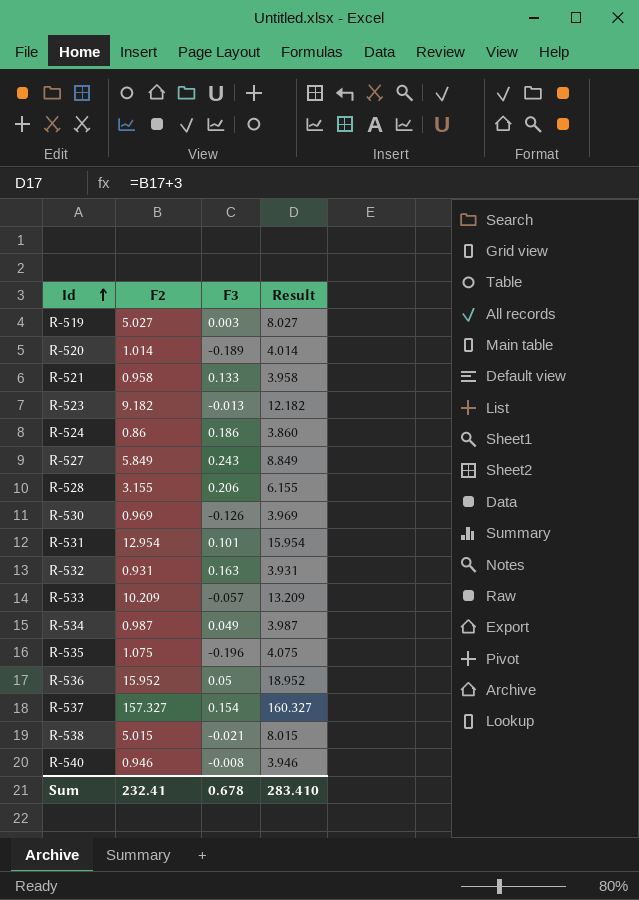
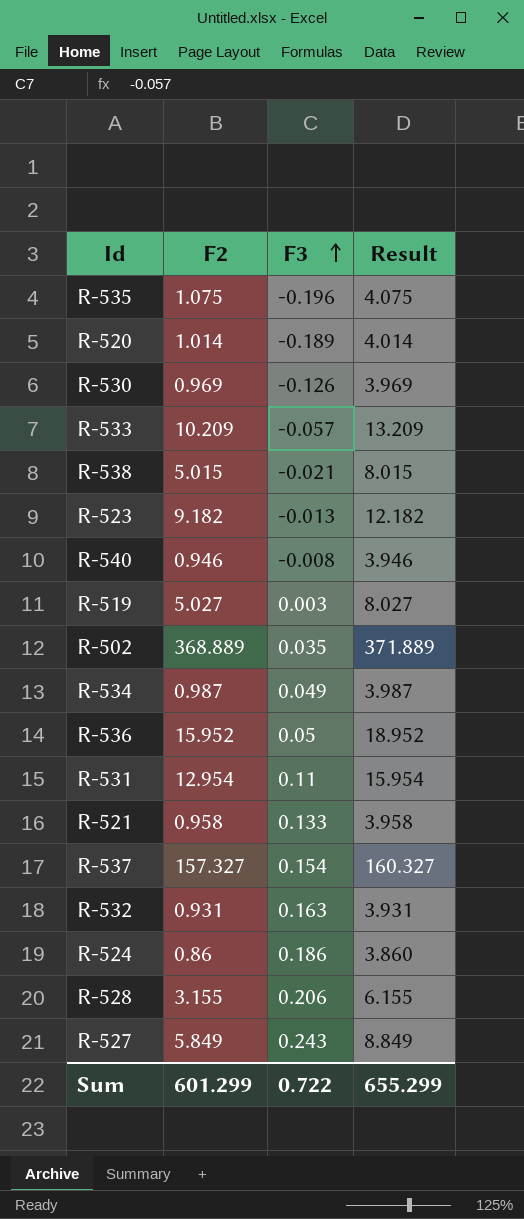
row order: Id ascending -> F3 ascending
row R-502: none -> 368.889 | 0.035 | 371.889
R-531 | F3: 0.101 -> 0.11
Sum | F2: 232.41 -> 601.299
Sum | F3: 0.678 -> 0.722
Sum | Result: 283.410 -> 655.299

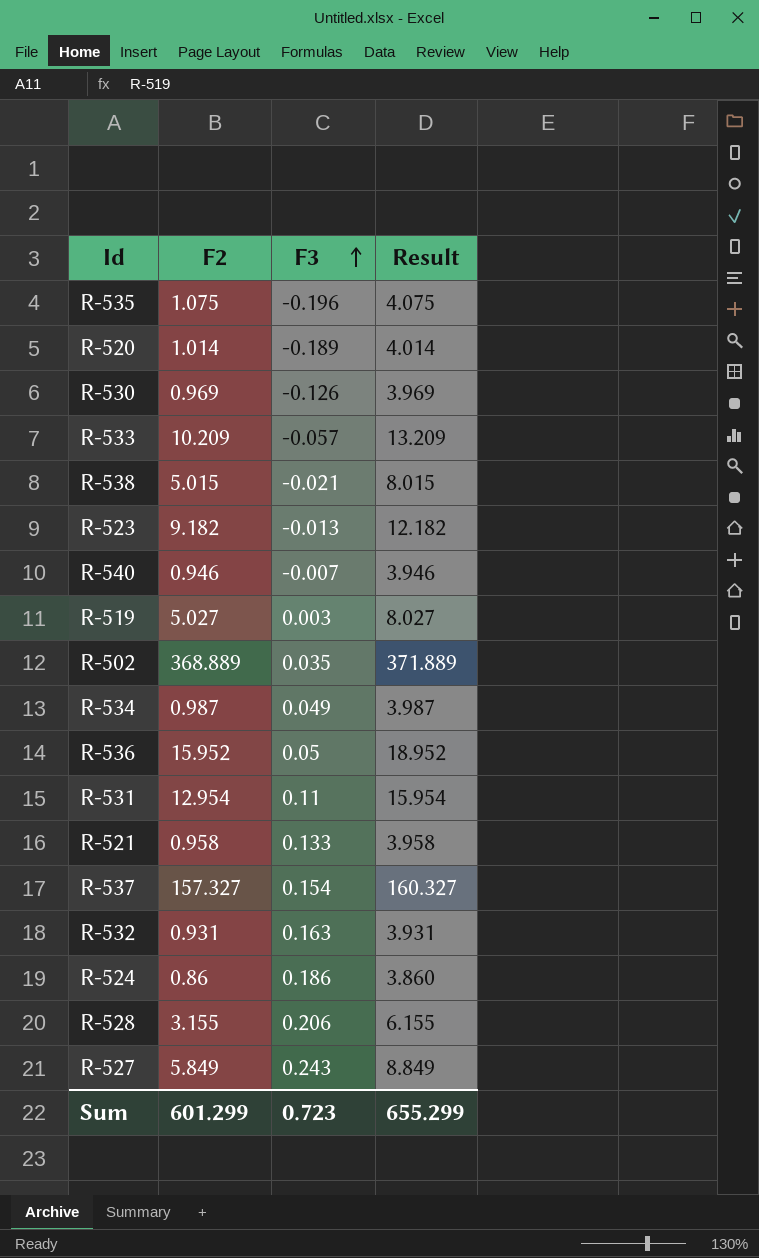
R-540 | F3: -0.008 -> -0.007
Sum | F3: 0.722 -> 0.723

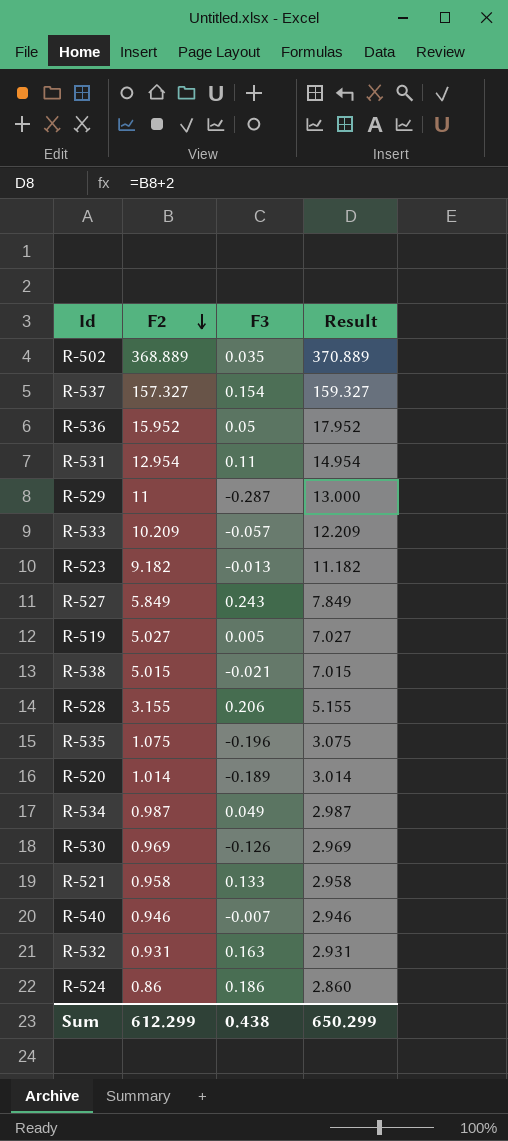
row order: F3 ascending -> F2 descending
column Result | formula: [F2] + 3 -> [F2] + 2
row R-529: none -> 11 | -0.287 | 13.000
R-519 | F3: 0.003 -> 0.005
Sum | F2: 601.299 -> 612.299
Sum | F3: 0.723 -> 0.438
Sum | Result: 655.299 -> 650.299

